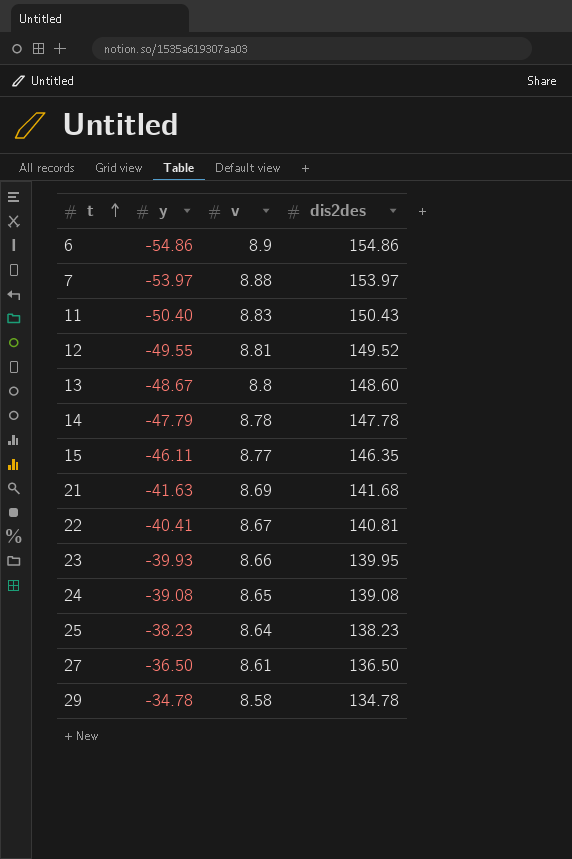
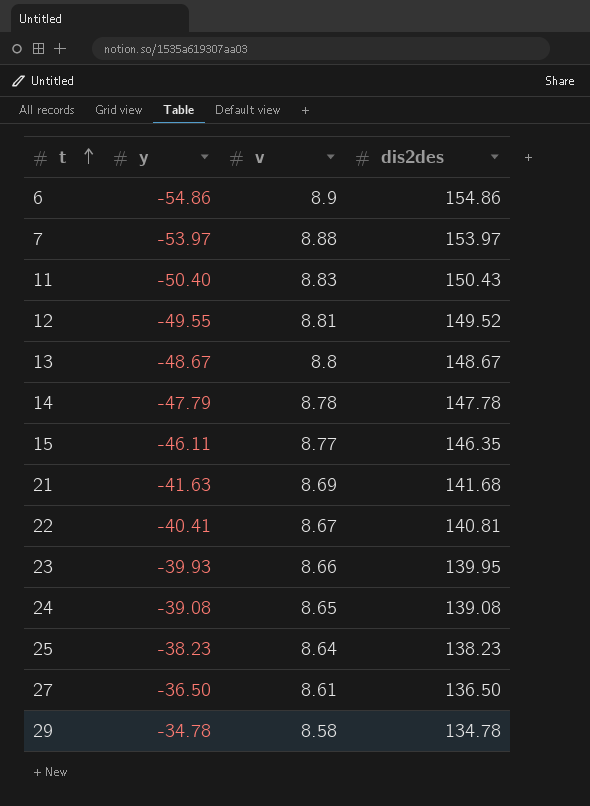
13 | dis2des: 148.60 -> 148.67

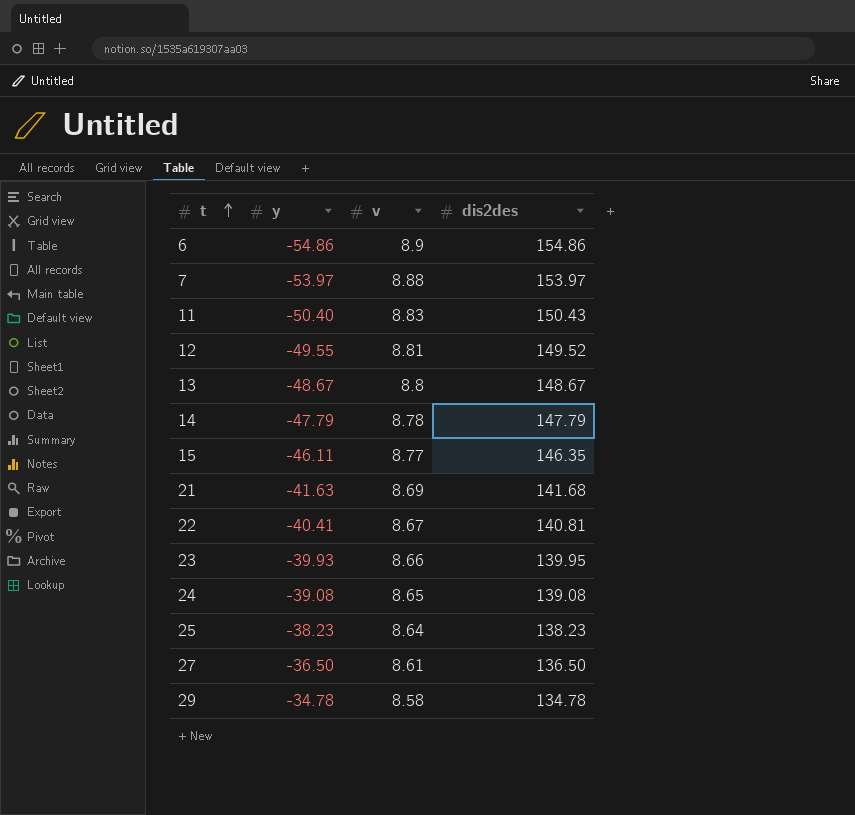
14 | dis2des: 147.78 -> 147.79

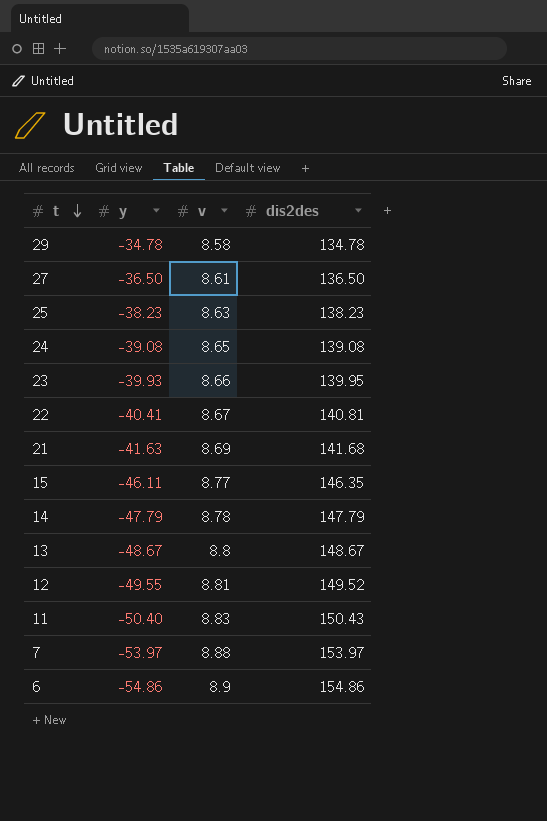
row order: t ascending -> t descending
25 | v: 8.64 -> 8.63

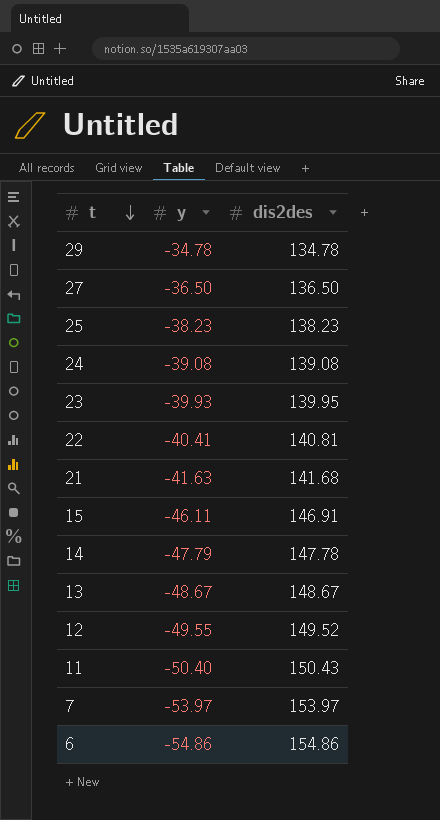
column v | position: 3 -> none
15 | dis2des: 146.35 -> 146.91
14 | dis2des: 147.79 -> 147.78

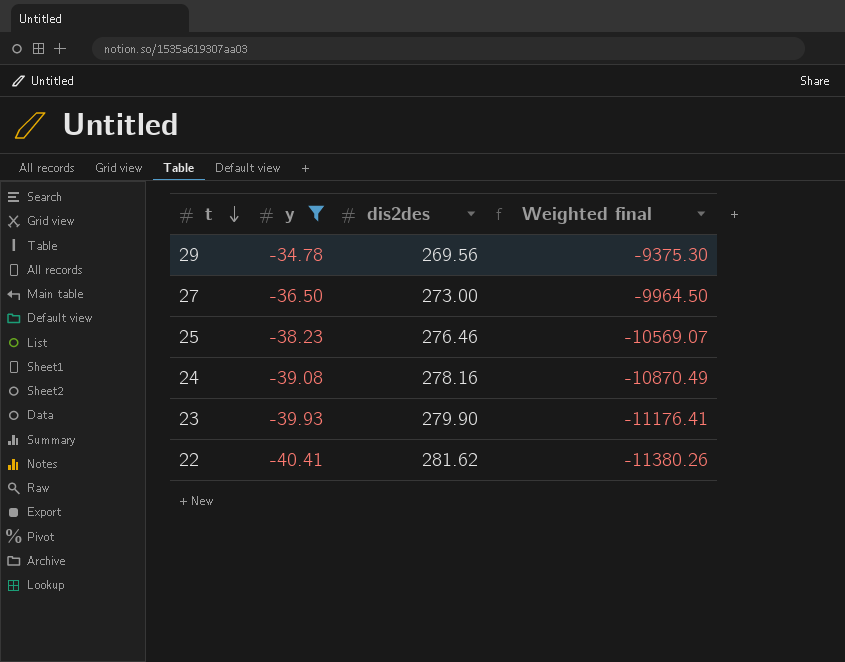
filter: none -> y >= -40.41
column Weighted final | formula: none -> [y] * [dis2des]
29 | dis2des: 134.78 -> 269.56
27 | dis2des: 136.50 -> 273.00
25 | dis2des: 138.23 -> 276.46
24 | dis2des: 139.08 -> 278.16
23 | dis2des: 139.95 -> 279.90
22 | dis2des: 140.81 -> 281.62

